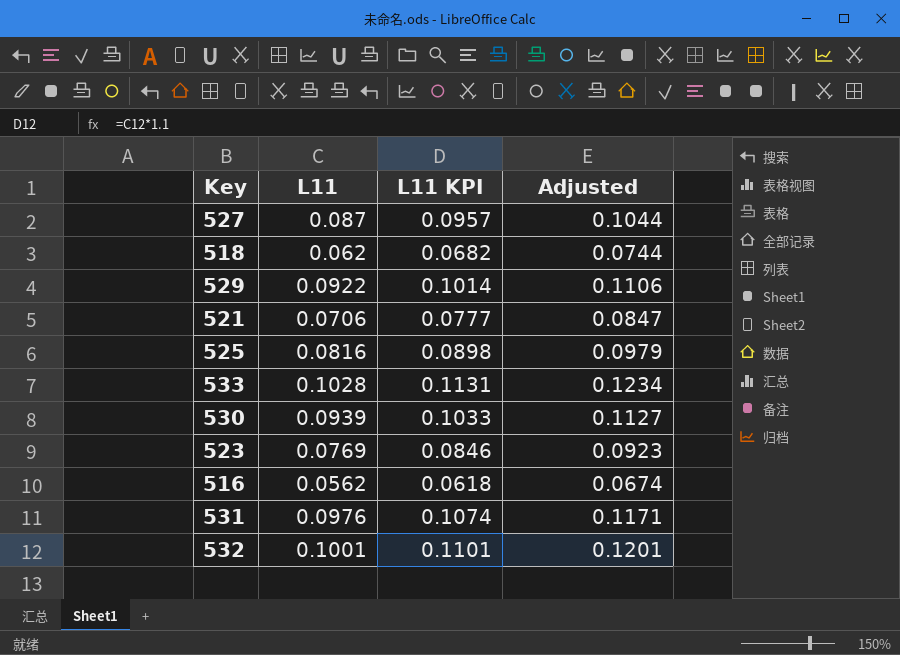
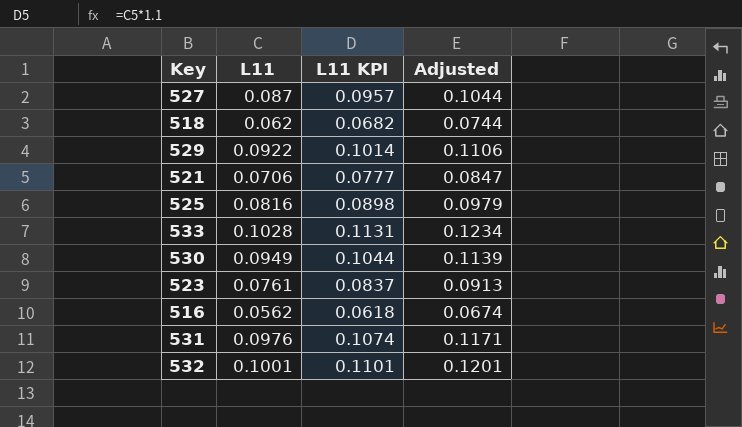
530 | L11: 0.0939 -> 0.0949
530 | L11 KPI: 0.1033 -> 0.1044
530 | Adjusted: 0.1127 -> 0.1139
523 | L11: 0.0769 -> 0.0761
523 | L11 KPI: 0.0846 -> 0.0837
523 | Adjusted: 0.0923 -> 0.0913

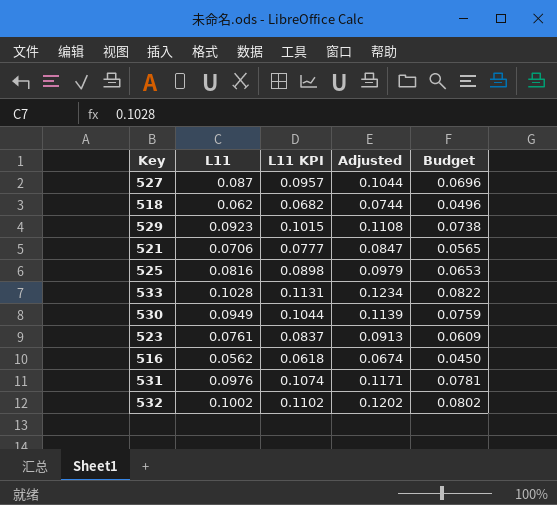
column Budget | formula: none -> [L11] * 0.8
529 | L11: 0.0922 -> 0.0923
529 | L11 KPI: 0.1014 -> 0.1015
529 | Adjusted: 0.1106 -> 0.1108
532 | L11: 0.1001 -> 0.1002
532 | L11 KPI: 0.1101 -> 0.1102
532 | Adjusted: 0.1201 -> 0.1202

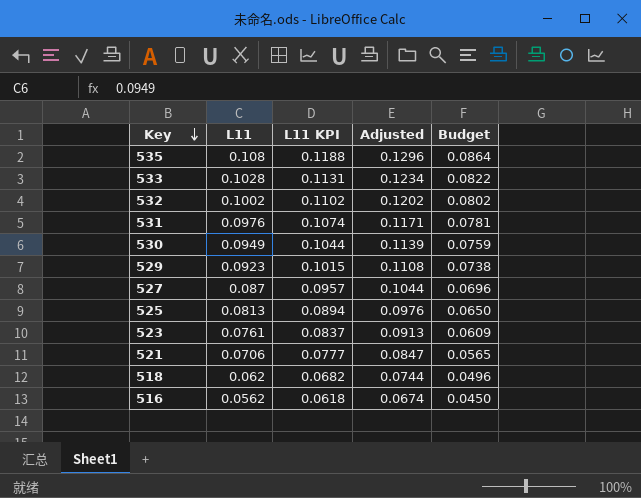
row order: none -> Key descending
row 535: none -> 0.108 | 0.1188 | 0.1296 | 0.0864
525 | L11: 0.0816 -> 0.0813
525 | L11 KPI: 0.0898 -> 0.0894
525 | Adjusted: 0.0979 -> 0.0976
525 | Budget: 0.0653 -> 0.0650

